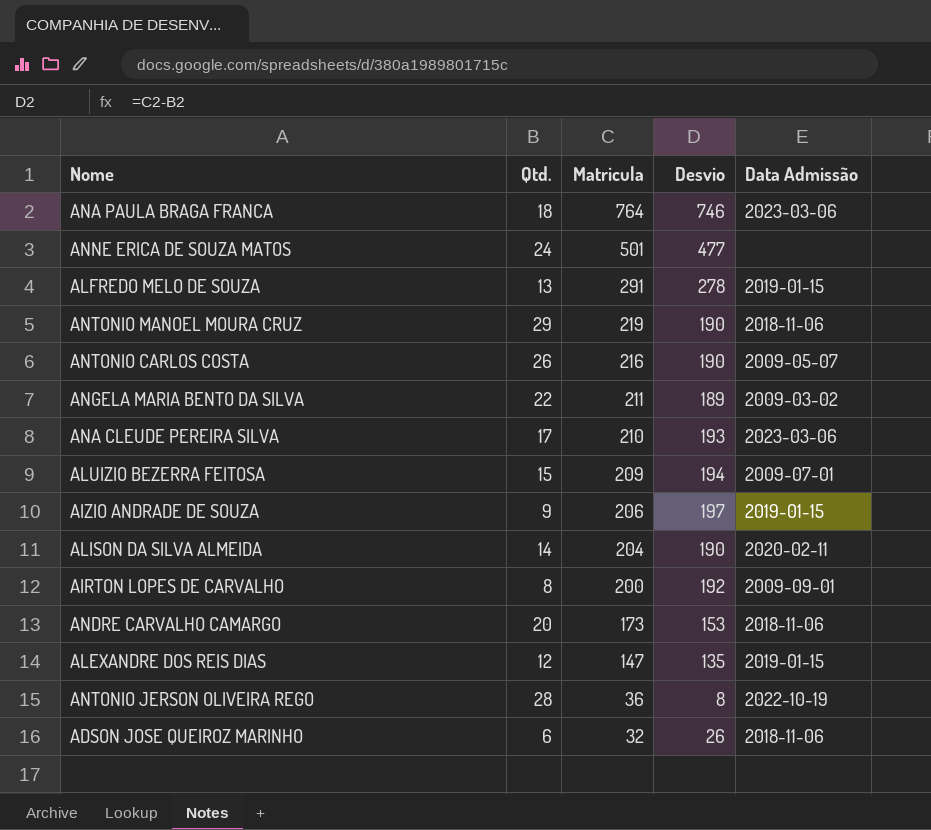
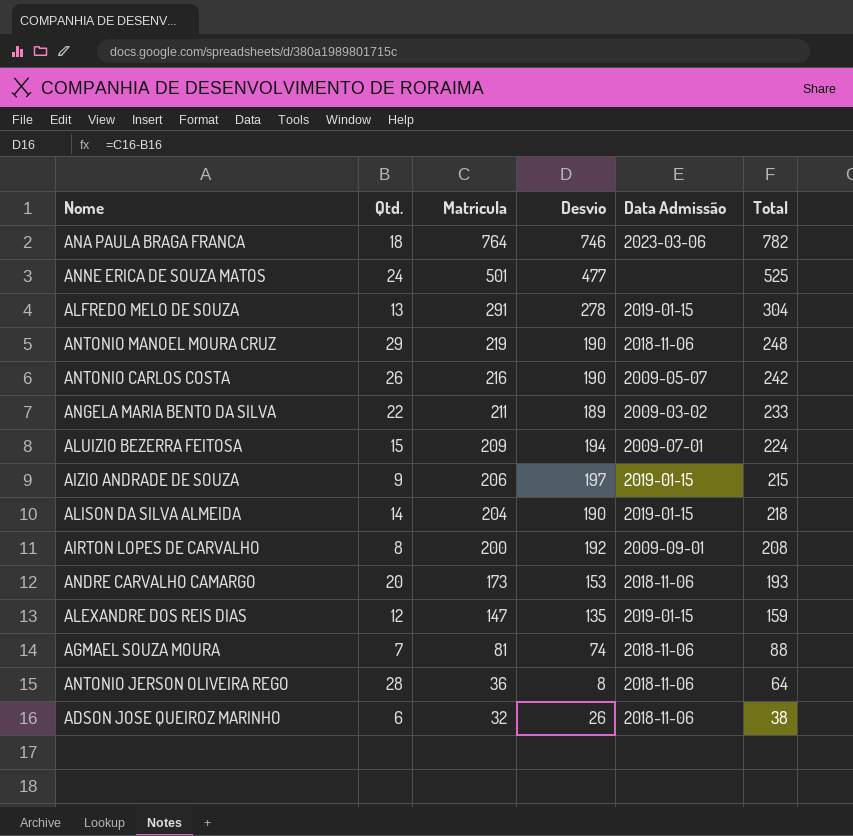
column Total | formula: none -> [Qtd.] + [Matricula]
row ANA CLEUDE PEREIRA SILVA: 17 | 210 | 193 | 2023-03-06 -> none
ALISON DA SILVA ALMEIDA | Data Admissão: 2020-02-11 -> 2019-01-15
row AGMAEL SOUZA MOURA: none -> 7 | 81 | 74 | 2018-11-06 | 88
ANTONIO JERSON OLIVEIRA REGO | Data Admissão: 2022-10-19 -> 2018-11-06

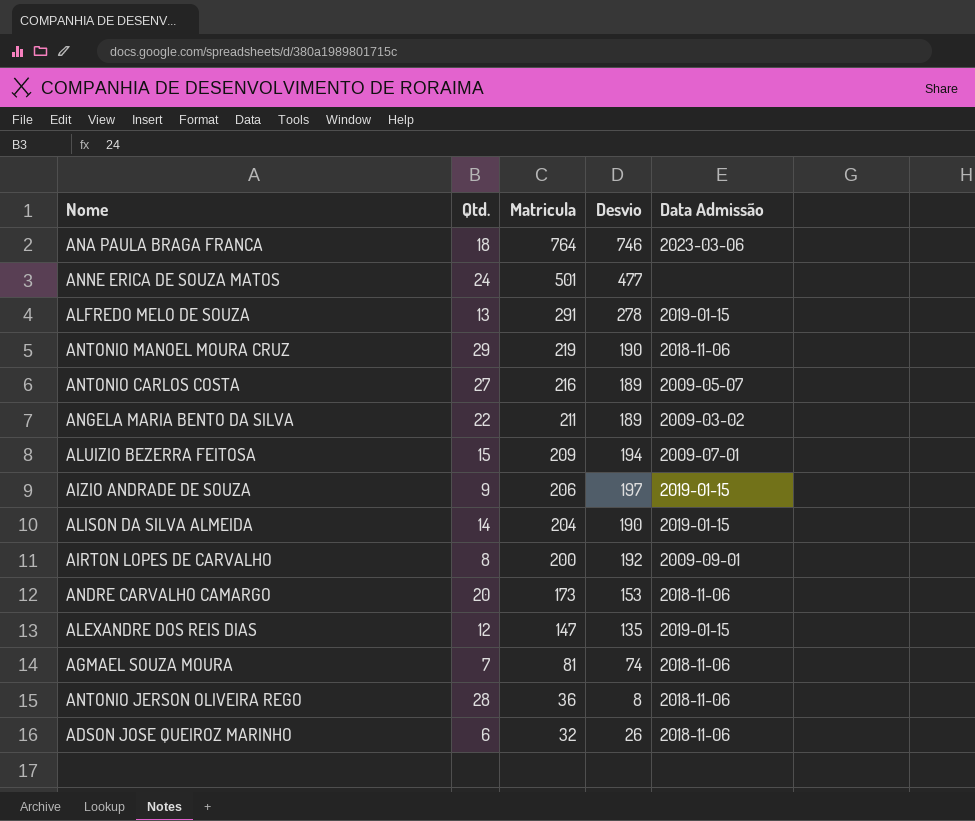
column Total | formula: [Qtd.] + [Matricula] -> none
ANTONIO CARLOS COSTA | Qtd.: 26 -> 27
ANTONIO CARLOS COSTA | Desvio: 190 -> 189

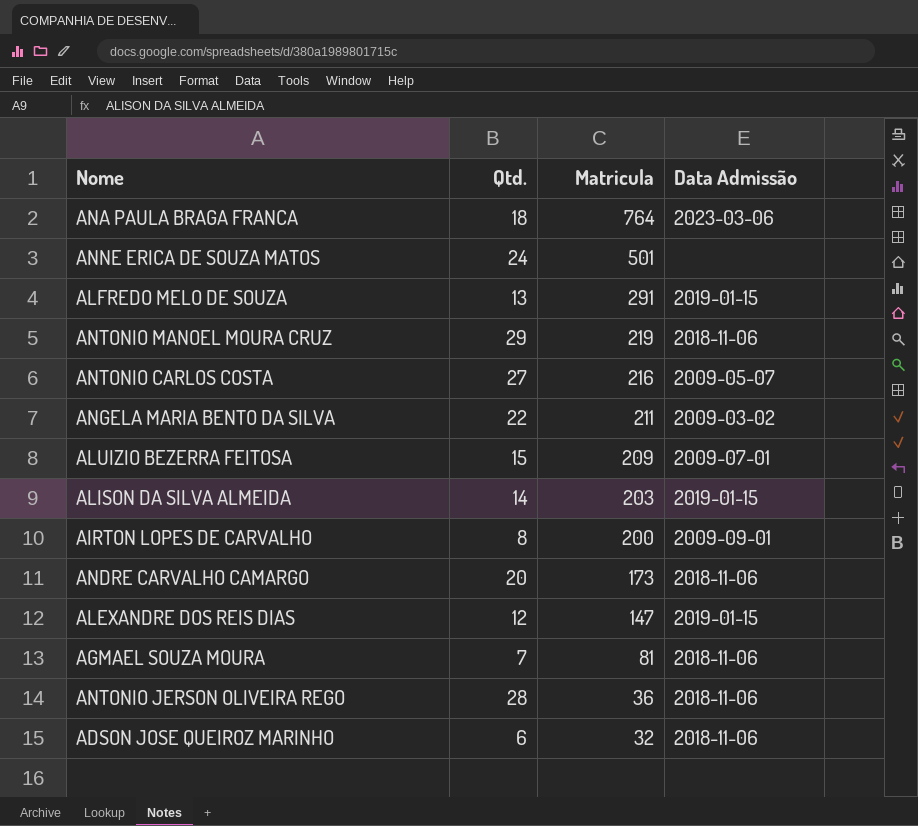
column Desvio | formula: [Matricula] - [Qtd.] -> none
row AIZIO ANDRADE DE SOUZA: 9 | 206 | 197 | 2019-01-15 -> none
ALISON DA SILVA ALMEIDA | Matricula: 204 -> 203

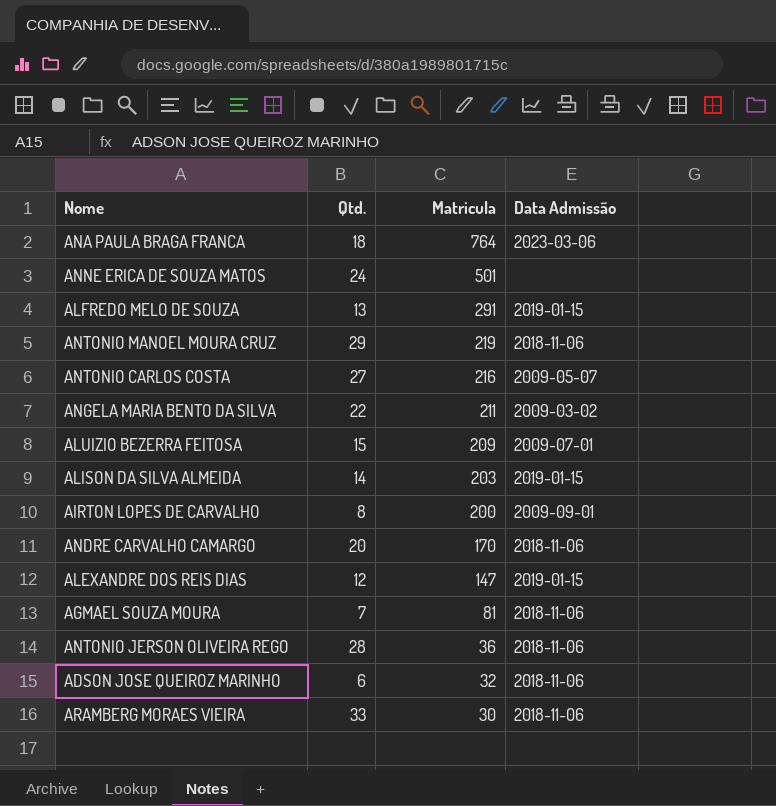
ANDRE CARVALHO CAMARGO | Matricula: 173 -> 170
row ARAMBERG MORAES VIEIRA: none -> 33 | 30 | 2018-11-06

